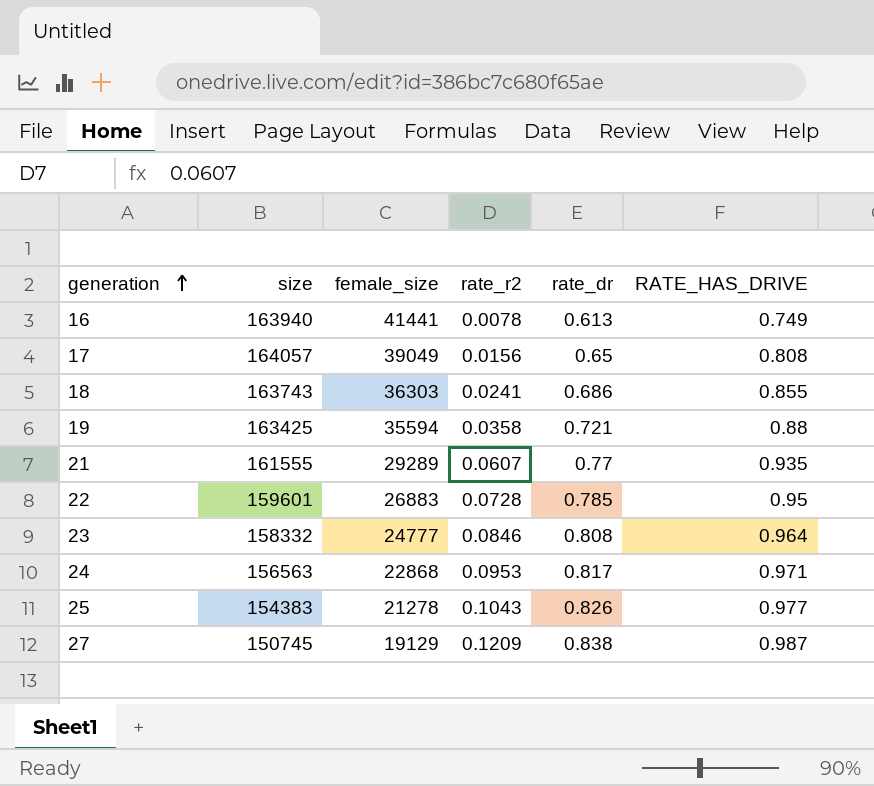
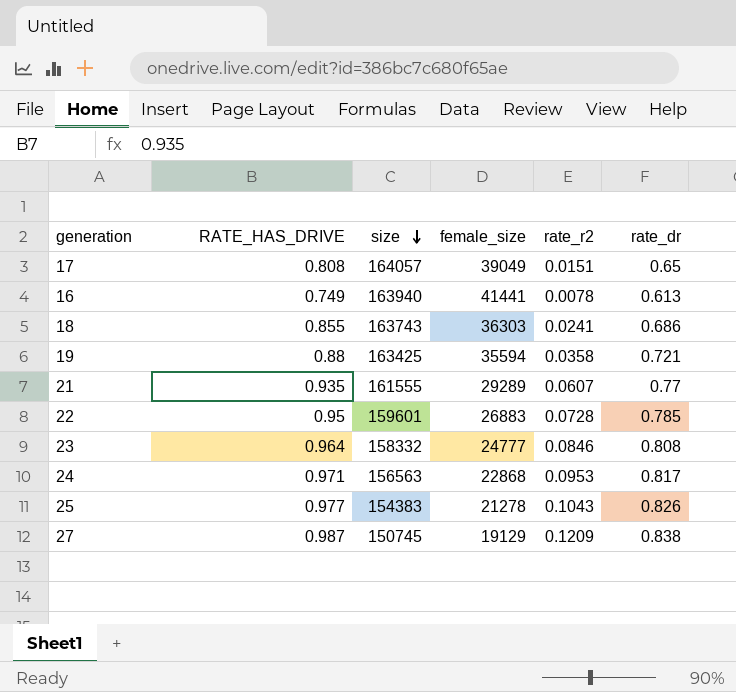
row order: generation ascending -> size descending
column RATE_HAS_DRIVE | position: 6 -> 2
17 | rate_r2: 0.0156 -> 0.0151

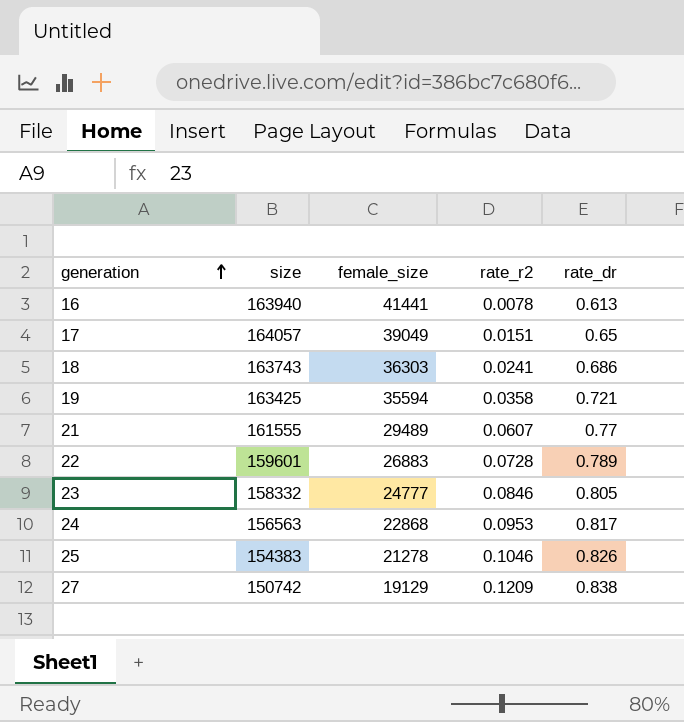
row order: size descending -> generation ascending
column RATE_HAS_DRIVE | position: 2 -> none
21 | female_size: 29289 -> 29489
22 | rate_dr: 0.785 -> 0.789
23 | rate_dr: 0.808 -> 0.805
25 | rate_r2: 0.1043 -> 0.1046
27 | size: 150745 -> 150742

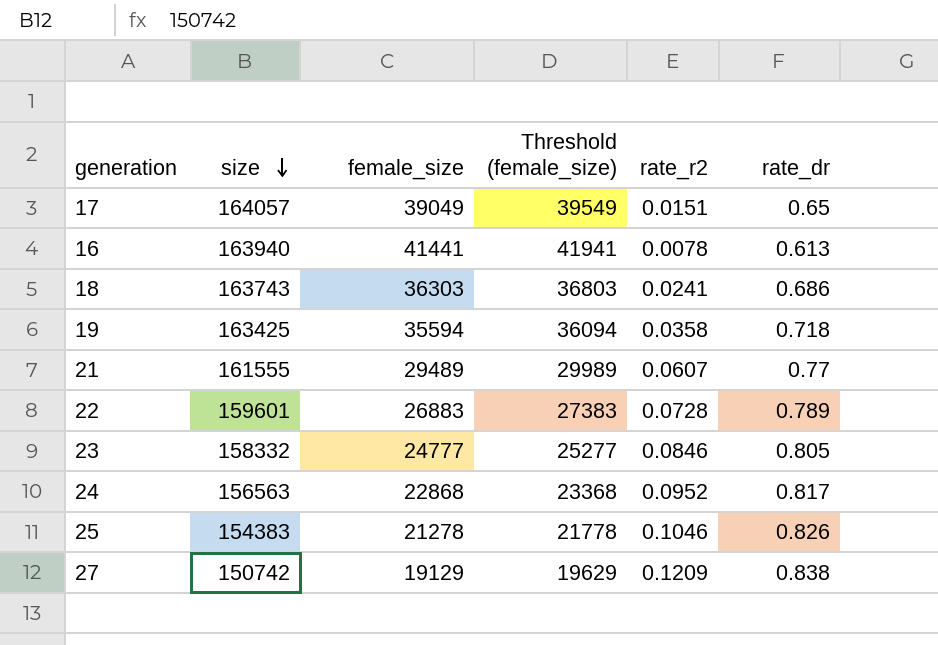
row order: generation ascending -> size descending
column Threshold (female_size) | formula: none -> [female_size] + 500
19 | rate_dr: 0.721 -> 0.718
24 | rate_r2: 0.0953 -> 0.0952

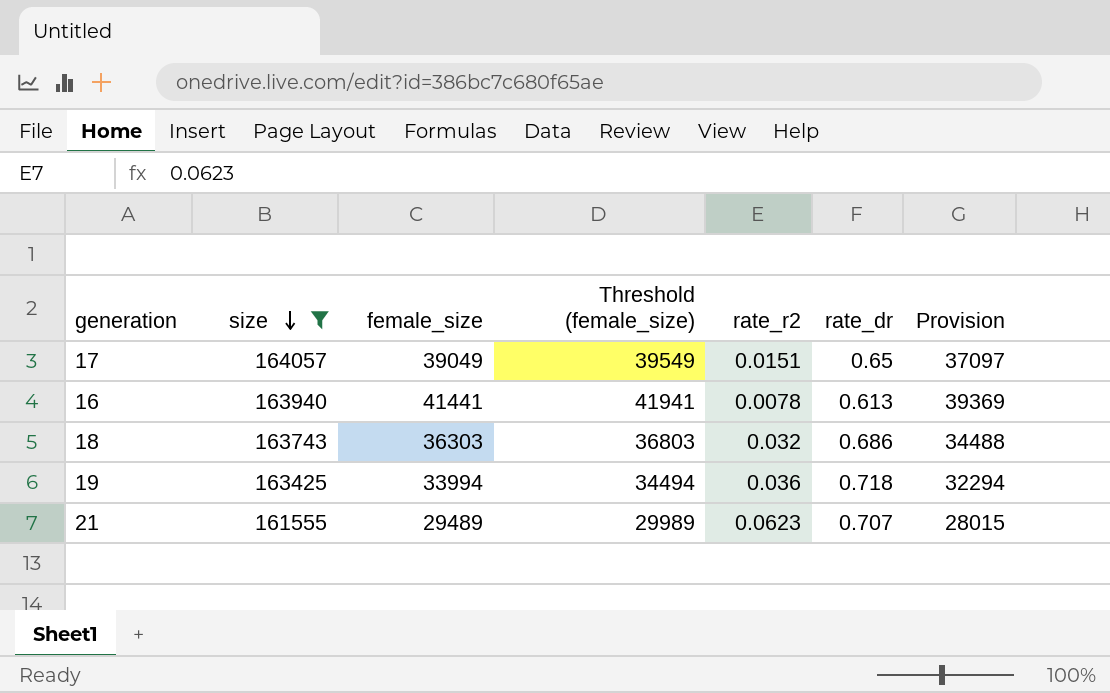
filter: none -> size >= 161555
column Provision | formula: none -> [female_size] * 0.95
18 | rate_r2: 0.0241 -> 0.032
19 | female_size: 35594 -> 33994
19 | Threshold (female_size): 36094 -> 34494
19 | rate_r2: 0.0358 -> 0.036
21 | rate_r2: 0.0607 -> 0.0623
21 | rate_dr: 0.77 -> 0.707

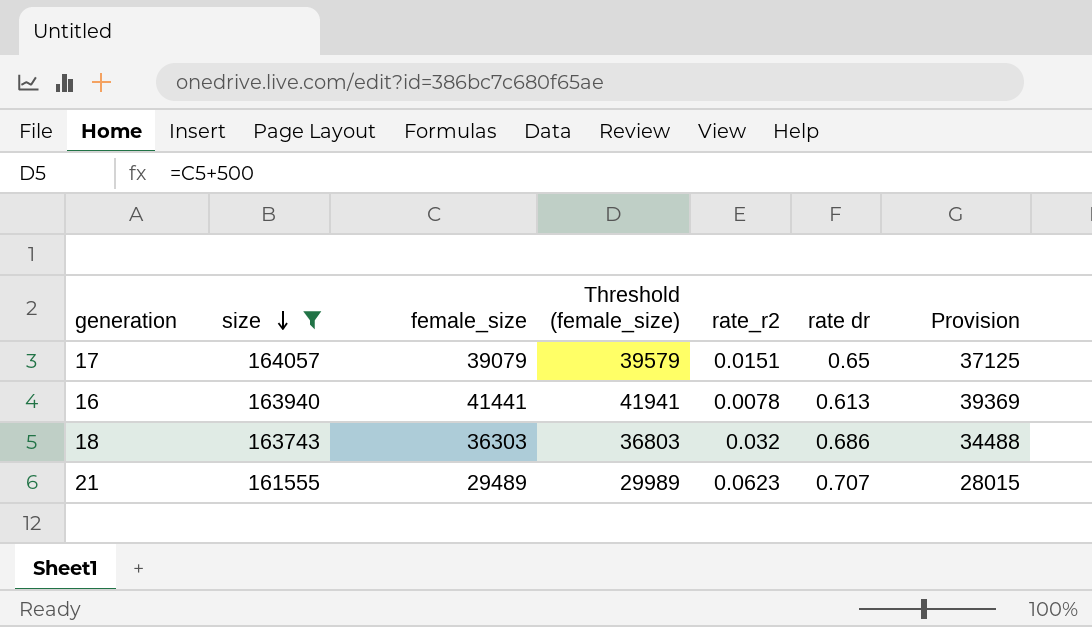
column name: rate_dr -> rate dr
row 19: 163425 | 33994 | 34494 | 0.036 | 0.718 | 32294 -> none
17 | female_size: 39049 -> 39079
17 | Threshold (female_size): 39549 -> 39579
17 | Provision: 37097 -> 37125

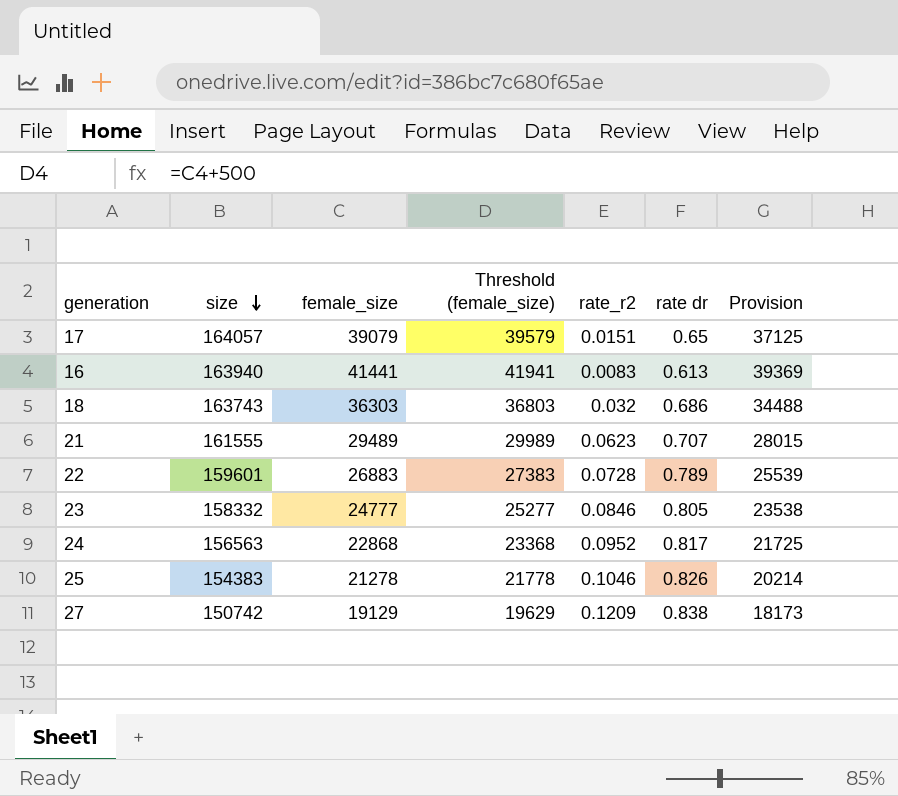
filter: size >= 161555 -> none
16 | rate_r2: 0.0078 -> 0.0083

